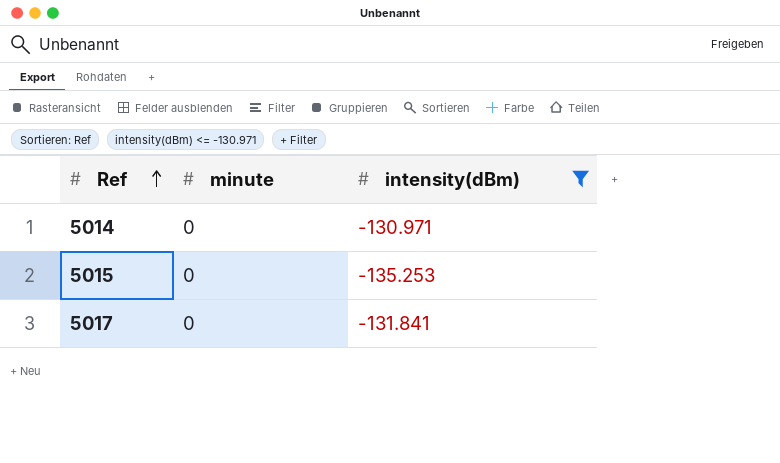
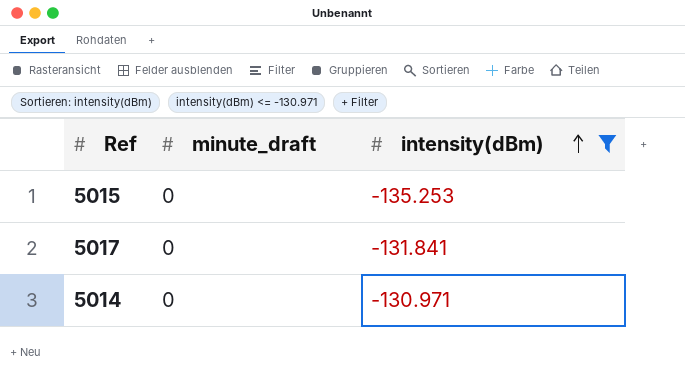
row order: Ref ascending -> intensity(dBm) ascending
column name: minute -> minute_draft

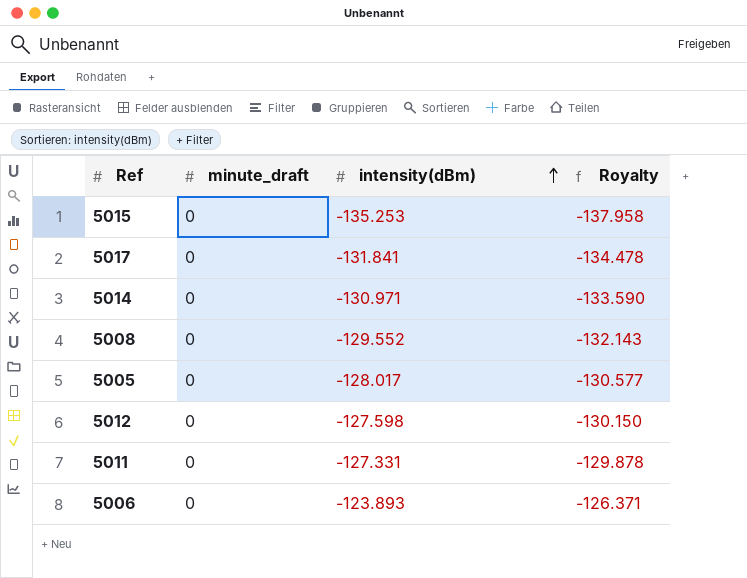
filter: intensity(dBm) <= -130.971 -> none
column Royalty | formula: none -> [intensity(dBm)] * 1.02

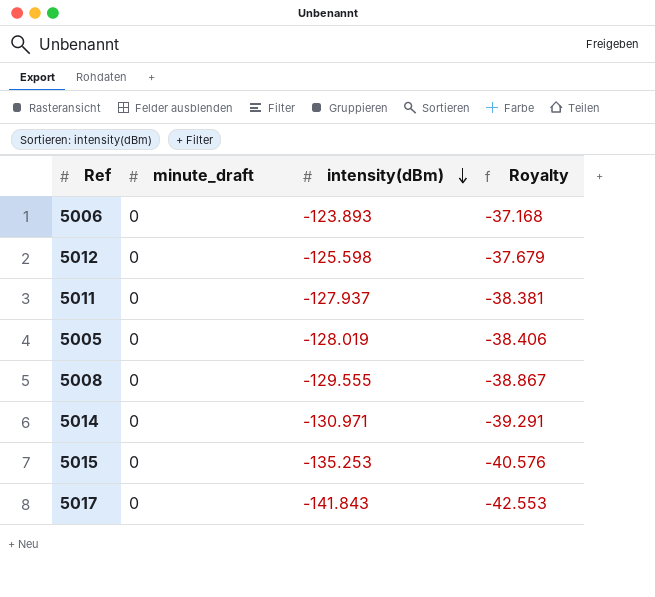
row order: intensity(dBm) ascending -> intensity(dBm) descending
column Royalty | formula: [intensity(dBm)] * 1.02 -> [intensity(dBm)] * 0.3
5012 | intensity(dBm): -127.598 -> -125.598
5011 | intensity(dBm): -127.331 -> -127.937
5005 | intensity(dBm): -128.017 -> -128.019
5008 | intensity(dBm): -129.552 -> -129.555
5017 | intensity(dBm): -131.841 -> -141.843

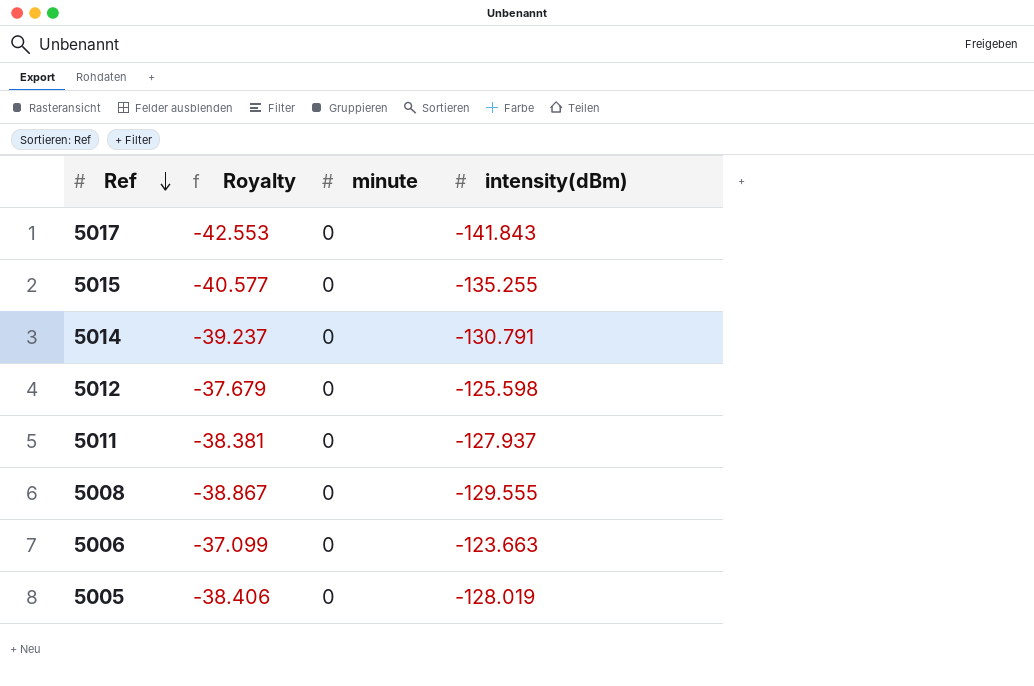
row order: intensity(dBm) descending -> Ref descending
column Royalty | position: 4 -> 2
column name: minute_draft -> minute
5015 | Royalty: -40.576 -> -40.577
5015 | intensity(dBm): -135.253 -> -135.255
5014 | Royalty: -39.291 -> -39.237
5014 | intensity(dBm): -130.971 -> -130.791
5006 | Royalty: -37.168 -> -37.099
5006 | intensity(dBm): -123.893 -> -123.663

